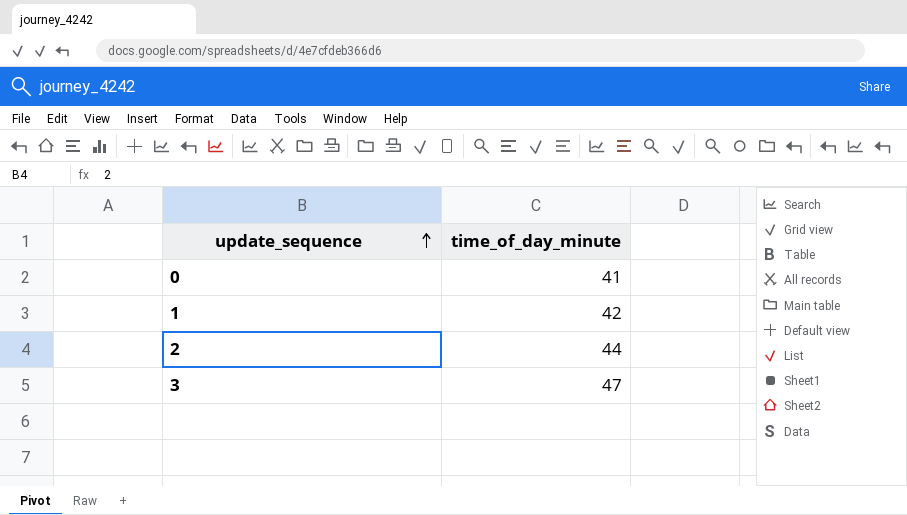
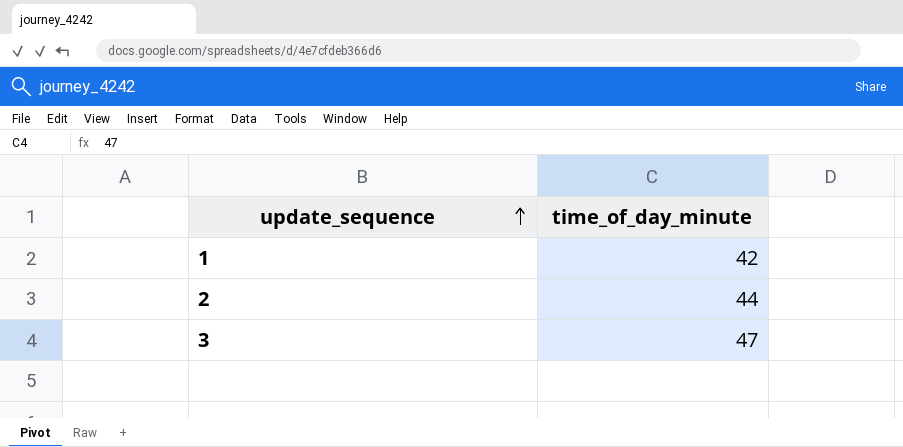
row 0: 41 -> none

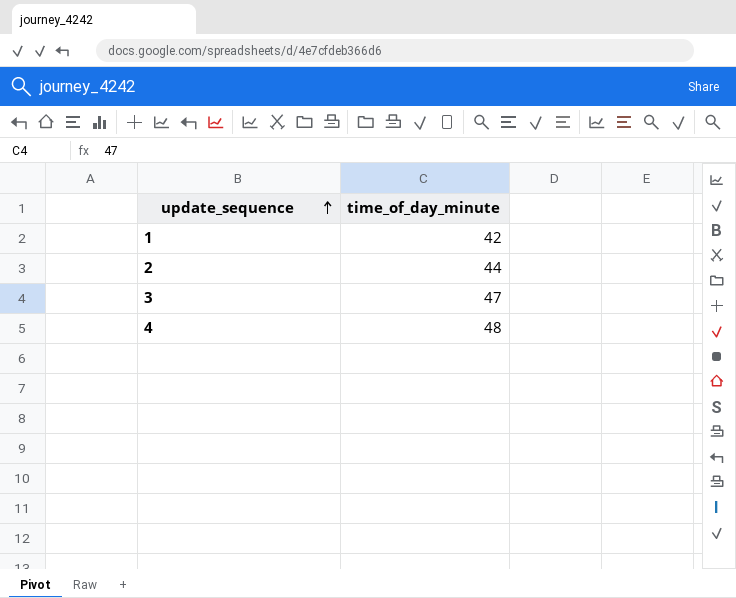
row 4: none -> 48

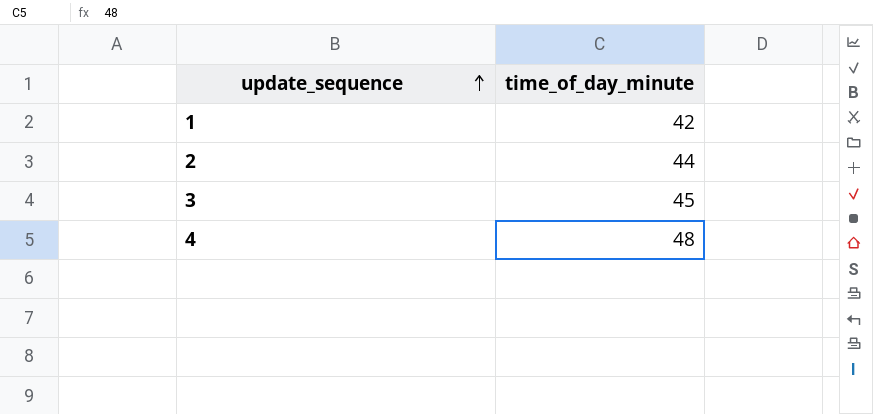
3 | time_of_day_minute: 47 -> 45

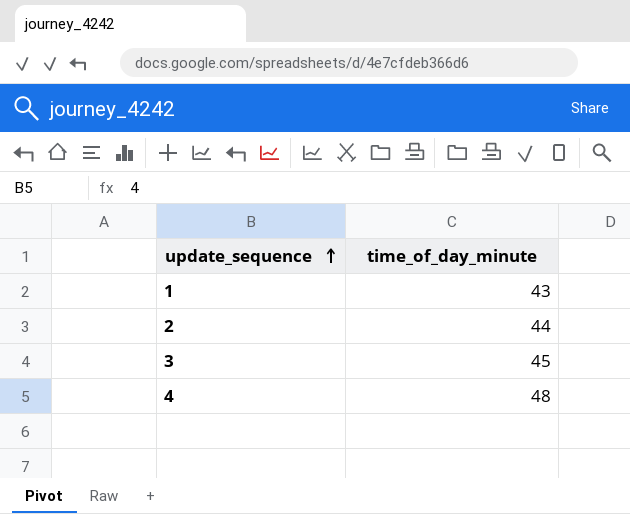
1 | time_of_day_minute: 42 -> 43

